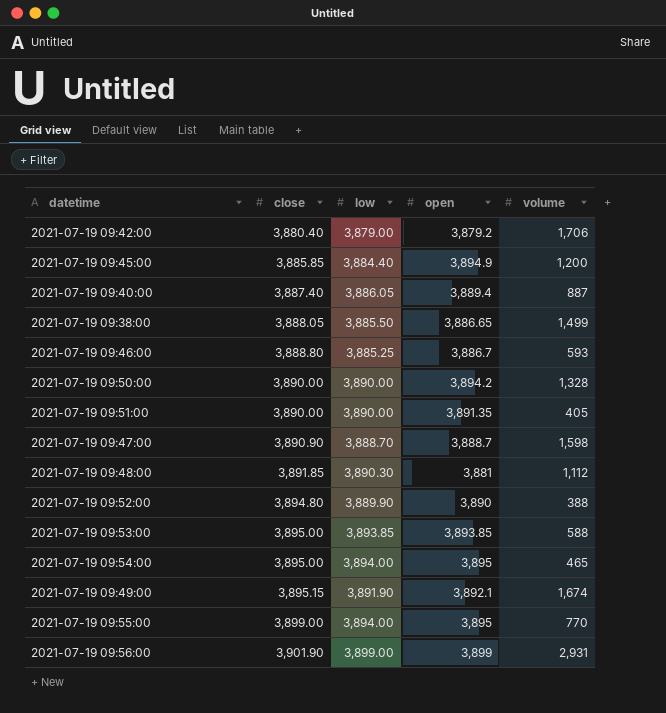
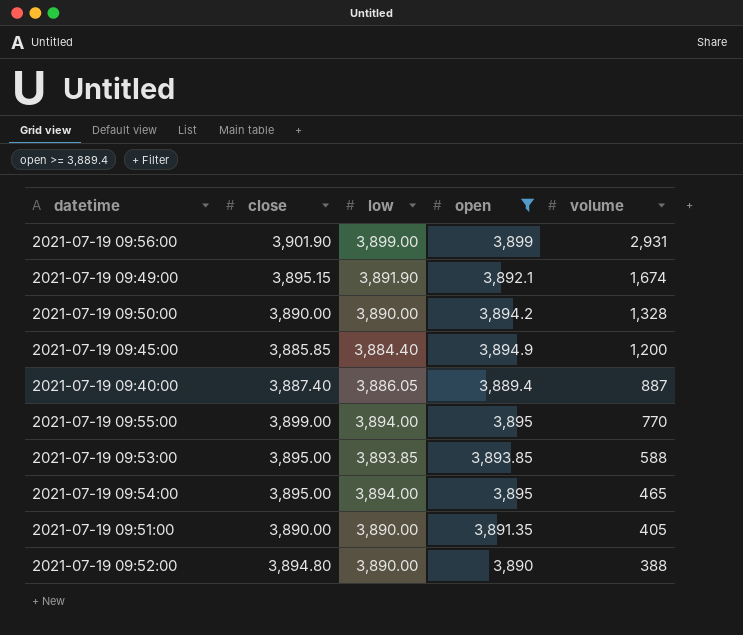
filter: none -> open >= 3,889.4
row order: close ascending -> volume descending
2021-07-19 09:52:00 | low: 3,889.90 -> 3,890.00

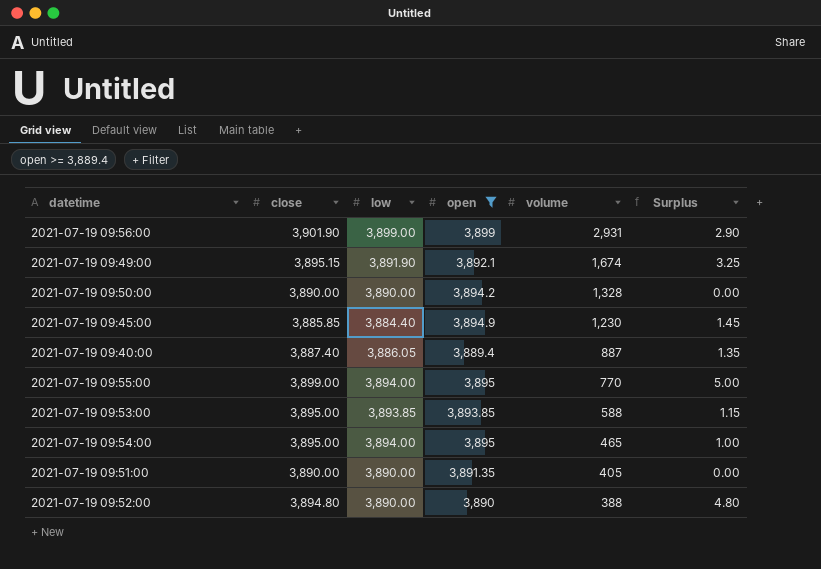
column Surplus | formula: none -> [close] - [low]
2021-07-19 09:45:00 | volume: 1,200 -> 1,230

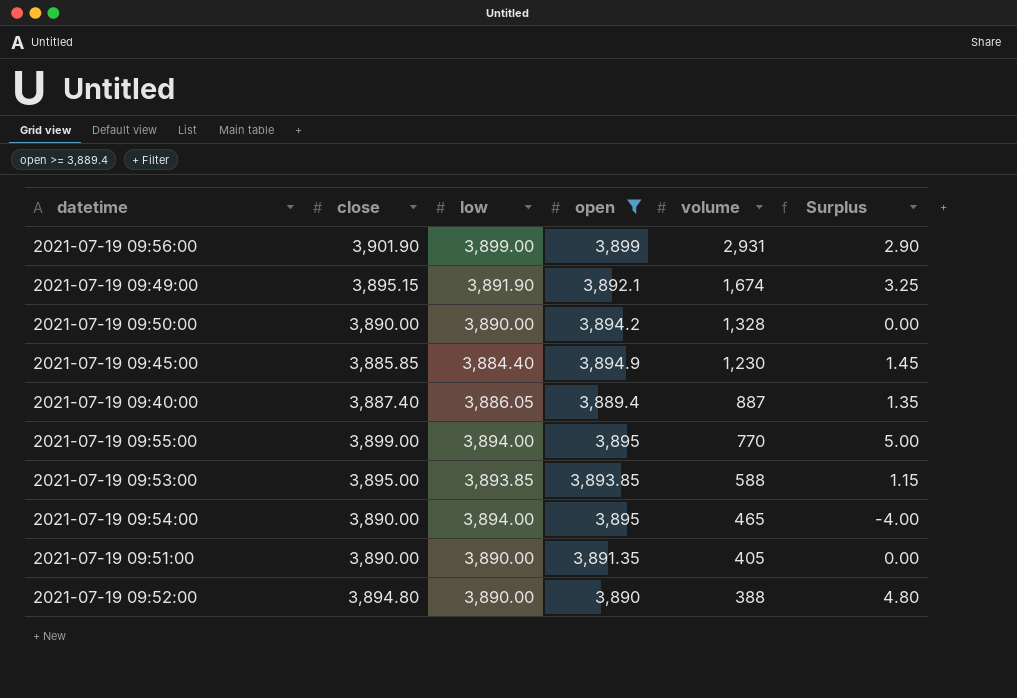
2021-07-19 09:54:00 | close: 3,895.00 -> 3,890.00
2021-07-19 09:54:00 | Surplus: 1.00 -> -4.00

